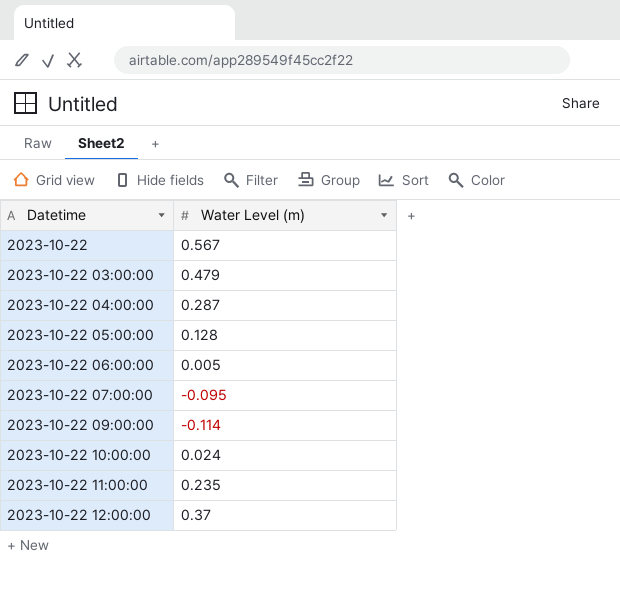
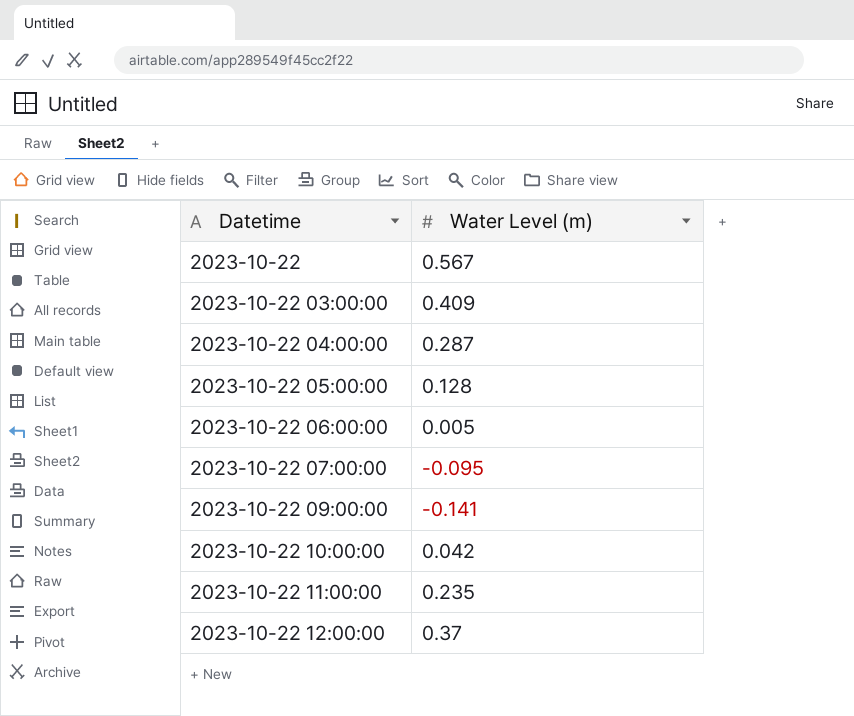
2023-10-22 03:00:00 | Water Level (m): 0.479 -> 0.409
2023-10-22 09:00:00 | Water Level (m): -0.114 -> -0.141
2023-10-22 10:00:00 | Water Level (m): 0.024 -> 0.042

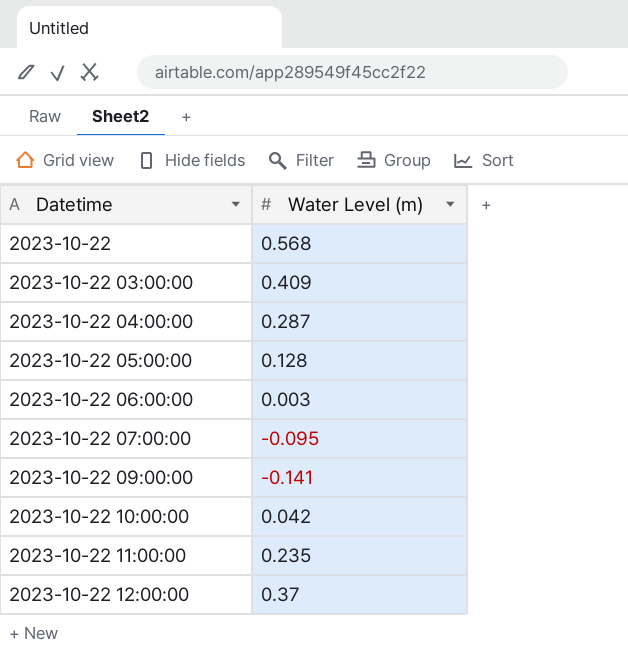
2023-10-22 | Water Level (m): 0.567 -> 0.568
2023-10-22 06:00:00 | Water Level (m): 0.005 -> 0.003

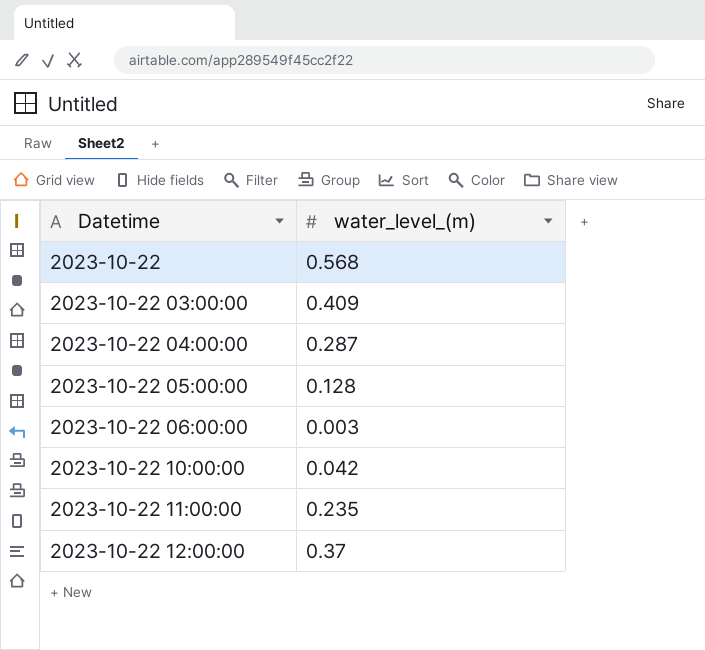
column name: Water Level (m) -> water_level_(m)
row 2023-10-22 07:00:00: -0.095 -> none
row 2023-10-22 09:00:00: -0.141 -> none

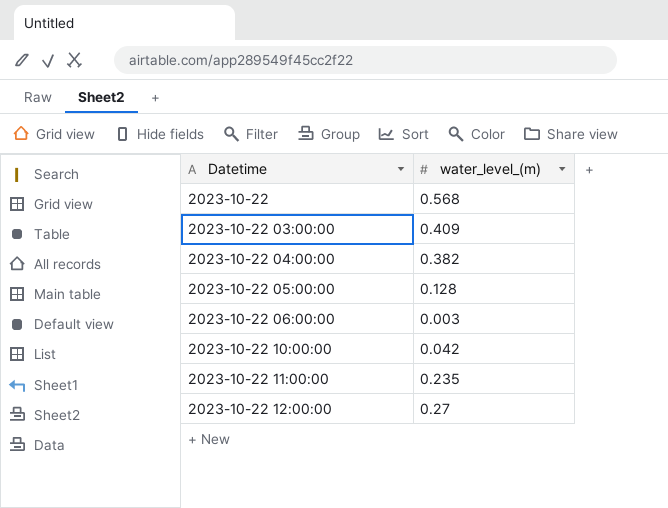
2023-10-22 04:00:00 | water_level_(m): 0.287 -> 0.382
2023-10-22 12:00:00 | water_level_(m): 0.37 -> 0.27

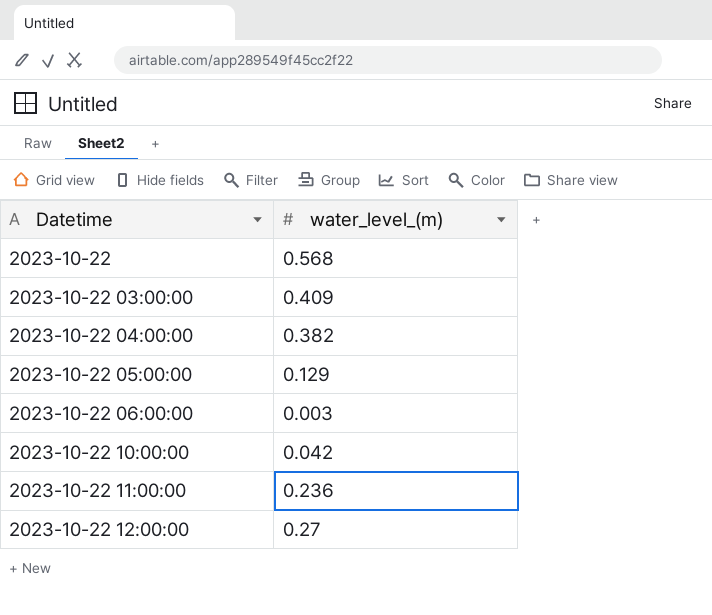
2023-10-22 05:00:00 | water_level_(m): 0.128 -> 0.129
2023-10-22 11:00:00 | water_level_(m): 0.235 -> 0.236

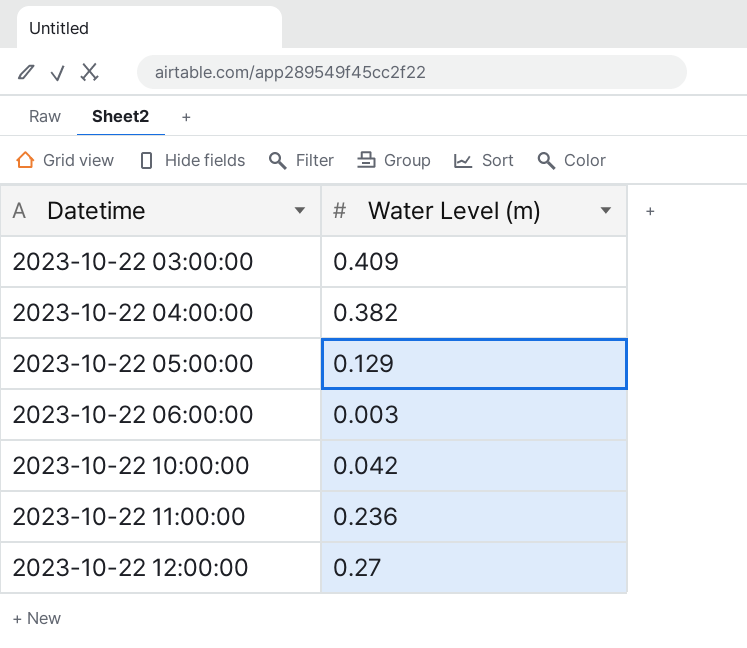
column name: water_level_(m) -> Water Level (m)
row 2023-10-22: 0.568 -> none

